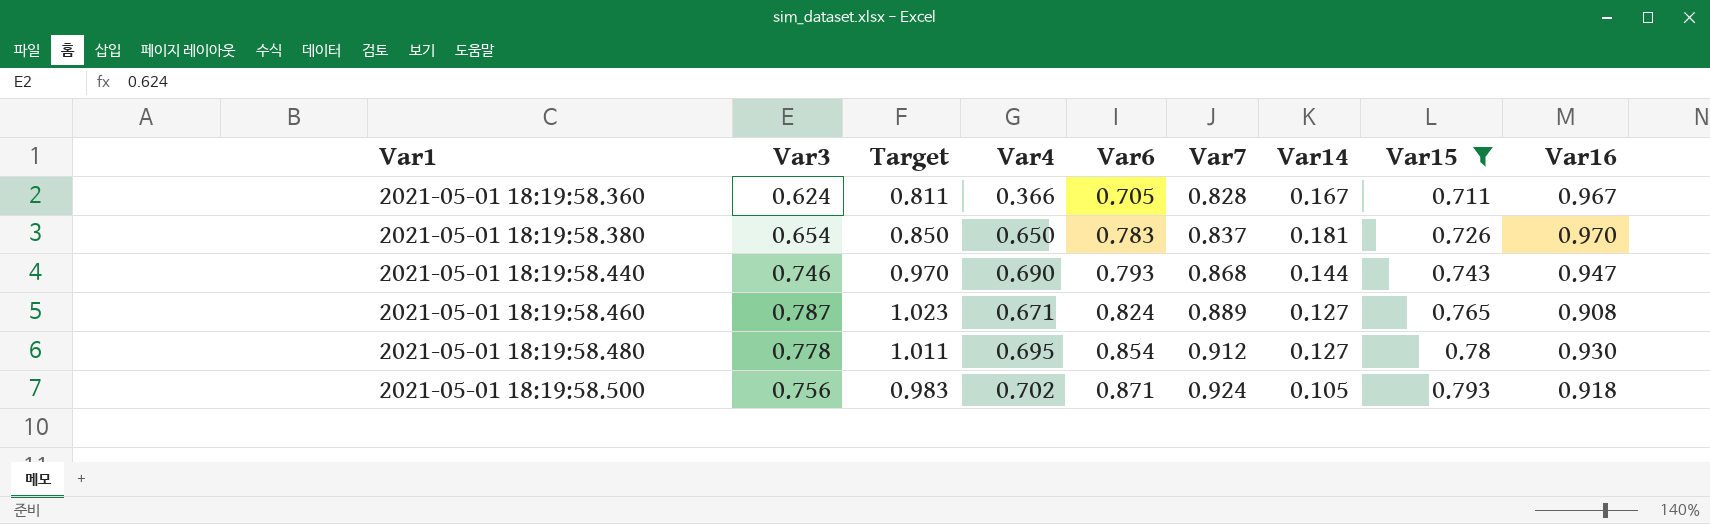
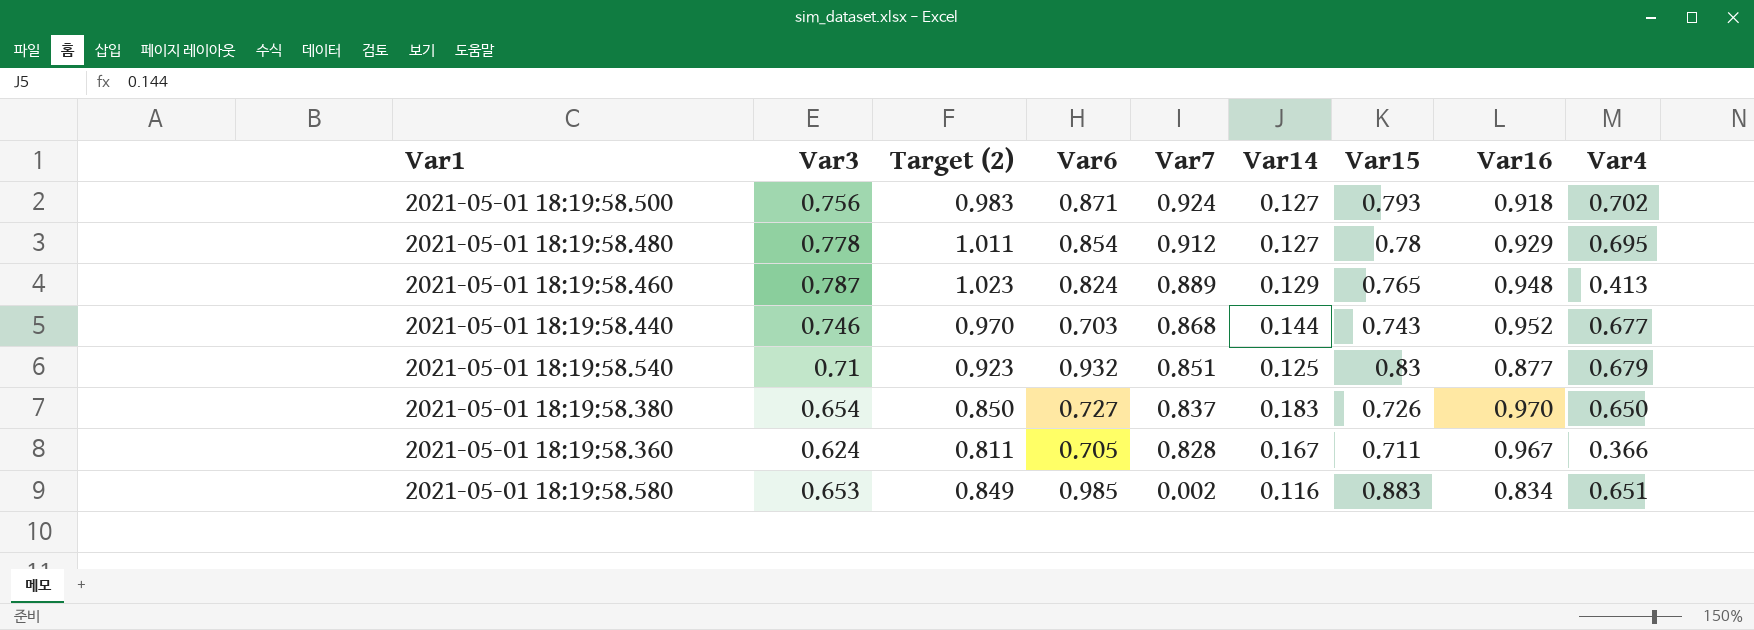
filter: Var15 <= 0.793 -> none
row order: Var1 ascending -> Var7 descending
column name: Target -> Target (2)
column Var4 | position: 4 -> 9
2021-05-01 18:19:58.500 | Var14: 0.105 -> 0.127
2021-05-01 18:19:58.480 | Var16: 0.930 -> 0.929
2021-05-01 18:19:58.460 | Var14: 0.127 -> 0.129
2021-05-01 18:19:58.460 | Var16: 0.908 -> 0.948
2021-05-01 18:19:58.460 | Var4: 0.671 -> 0.413
2021-05-01 18:19:58.440 | Var6: 0.793 -> 0.703
2021-05-01 18:19:58.440 | Var16: 0.947 -> 0.952
2021-05-01 18:19:58.440 | Var4: 0.690 -> 0.677
2021-05-01 18:19:58.380 | Var6: 0.783 -> 0.727
2021-05-01 18:19:58.380 | Var14: 0.181 -> 0.183

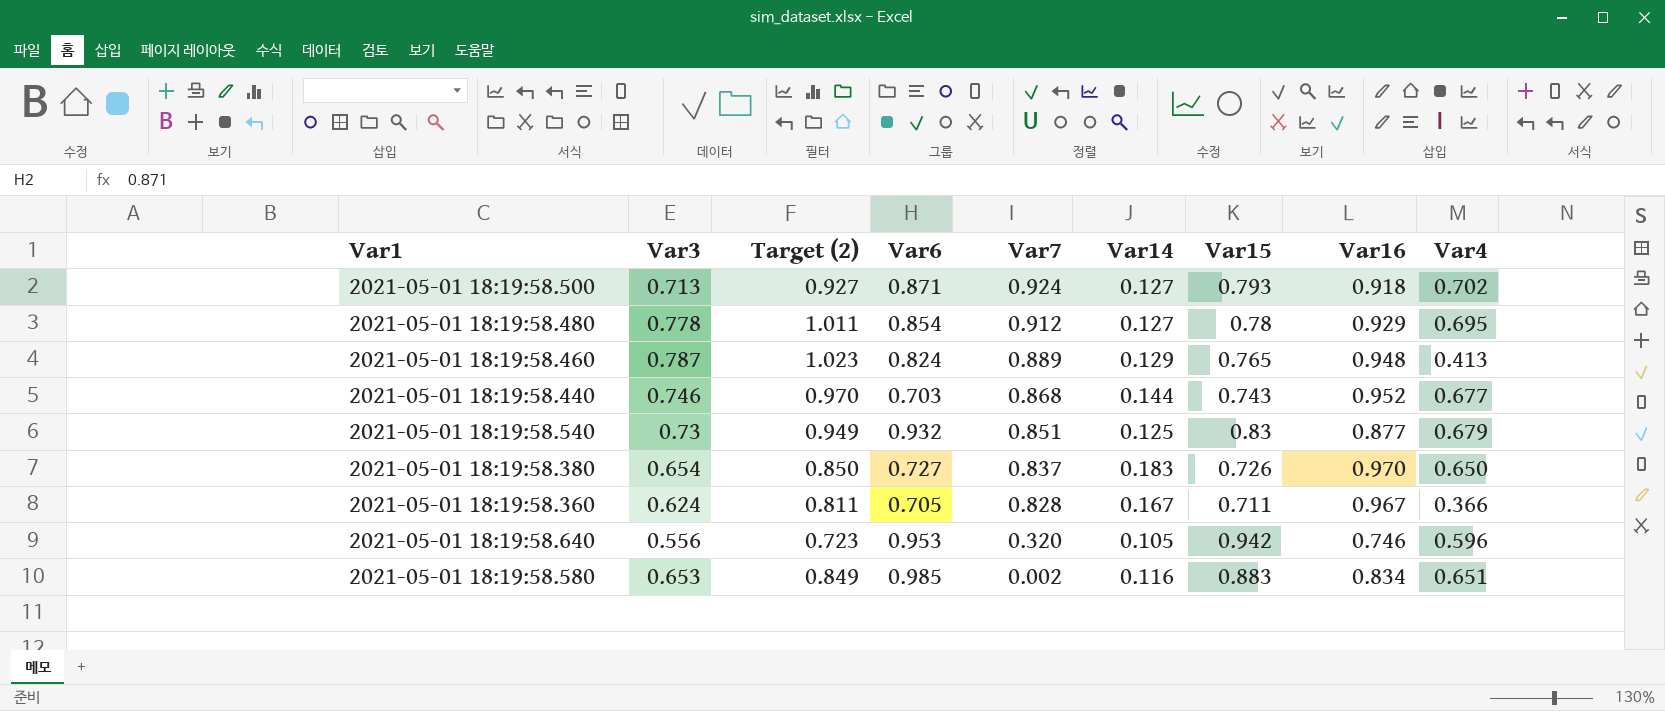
2021-05-01 18:19:58.500 | Var3: 0.756 -> 0.713
2021-05-01 18:19:58.500 | Target (2): 0.983 -> 0.927
2021-05-01 18:19:58.540 | Var3: 0.71 -> 0.73
2021-05-01 18:19:58.540 | Target (2): 0.923 -> 0.949
row 2021-05-01 18:19:58.640: none -> 0.556 | 0.723 | 0.953 | 0.320 | 0.105 | 0.942 | 0.746 | 0.596

